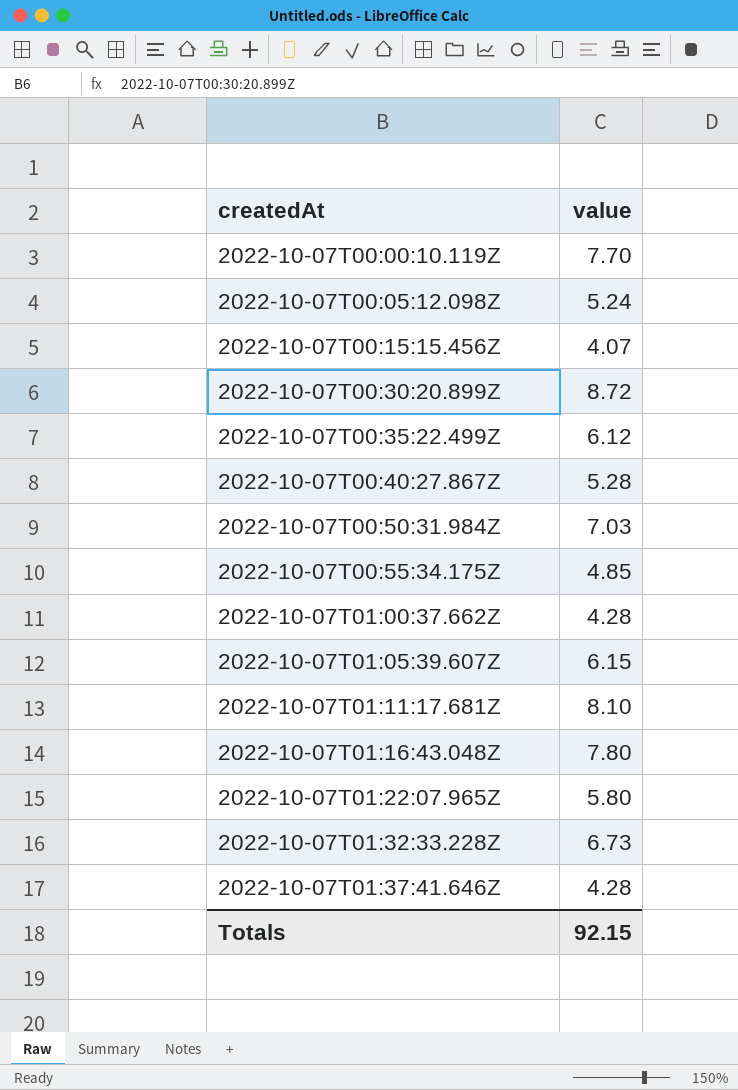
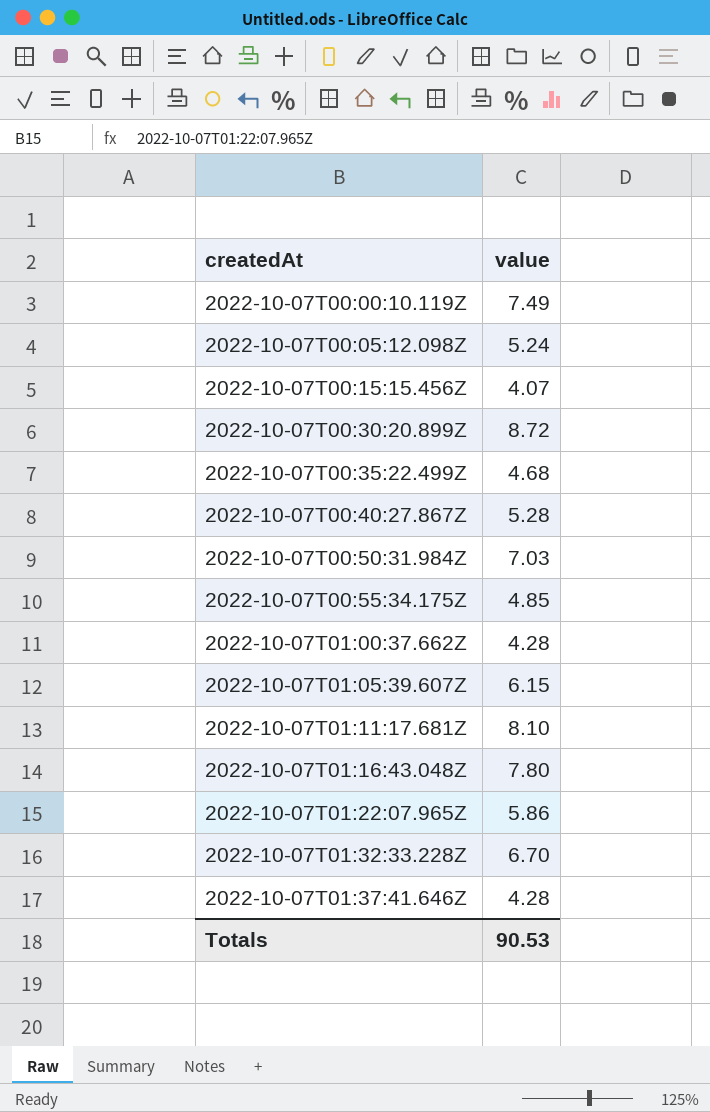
2022-10-07T00:00:10.119Z | value: 7.70 -> 7.49
2022-10-07T00:35:22.499Z | value: 6.12 -> 4.68
2022-10-07T01:22:07.965Z | value: 5.80 -> 5.86
2022-10-07T01:32:33.228Z | value: 6.73 -> 6.70
Totals | value: 92.15 -> 90.53

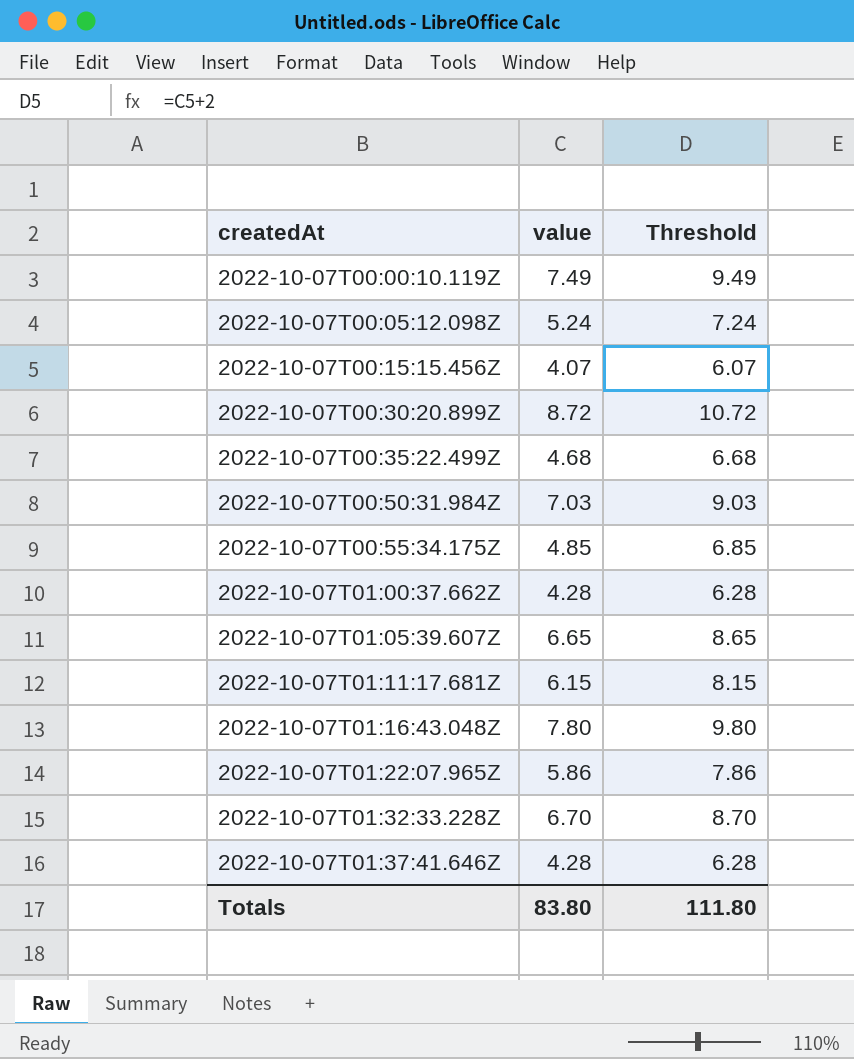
column Threshold | formula: none -> [value] + 2
row 2022-10-07T00:40:27.867Z: 5.28 -> none
2022-10-07T01:05:39.607Z | value: 6.15 -> 6.65
2022-10-07T01:11:17.681Z | value: 8.10 -> 6.15
Totals | value: 90.53 -> 83.80

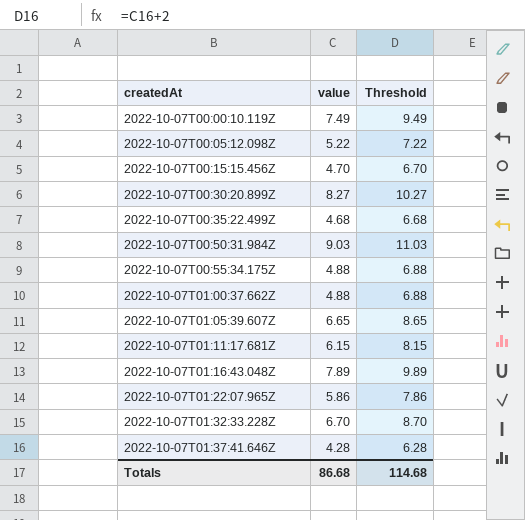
2022-10-07T00:05:12.098Z | value: 5.24 -> 5.22
2022-10-07T00:05:12.098Z | Threshold: 7.24 -> 7.22
2022-10-07T00:15:15.456Z | value: 4.07 -> 4.70
2022-10-07T00:15:15.456Z | Threshold: 6.07 -> 6.70
2022-10-07T00:30:20.899Z | value: 8.72 -> 8.27
2022-10-07T00:30:20.899Z | Threshold: 10.72 -> 10.27
2022-10-07T00:50:31.984Z | value: 7.03 -> 9.03
2022-10-07T00:50:31.984Z | Threshold: 9.03 -> 11.03
2022-10-07T00:55:34.175Z | value: 4.85 -> 4.88
2022-10-07T00:55:34.175Z | Threshold: 6.85 -> 6.88
2022-10-07T01:00:37.662Z | value: 4.28 -> 4.88
2022-10-07T01:00:37.662Z | Threshold: 6.28 -> 6.88
2022-10-07T01:16:43.048Z | value: 7.80 -> 7.89
2022-10-07T01:16:43.048Z | Threshold: 9.80 -> 9.89
Totals | value: 83.80 -> 86.68
Totals | Threshold: 111.80 -> 114.68

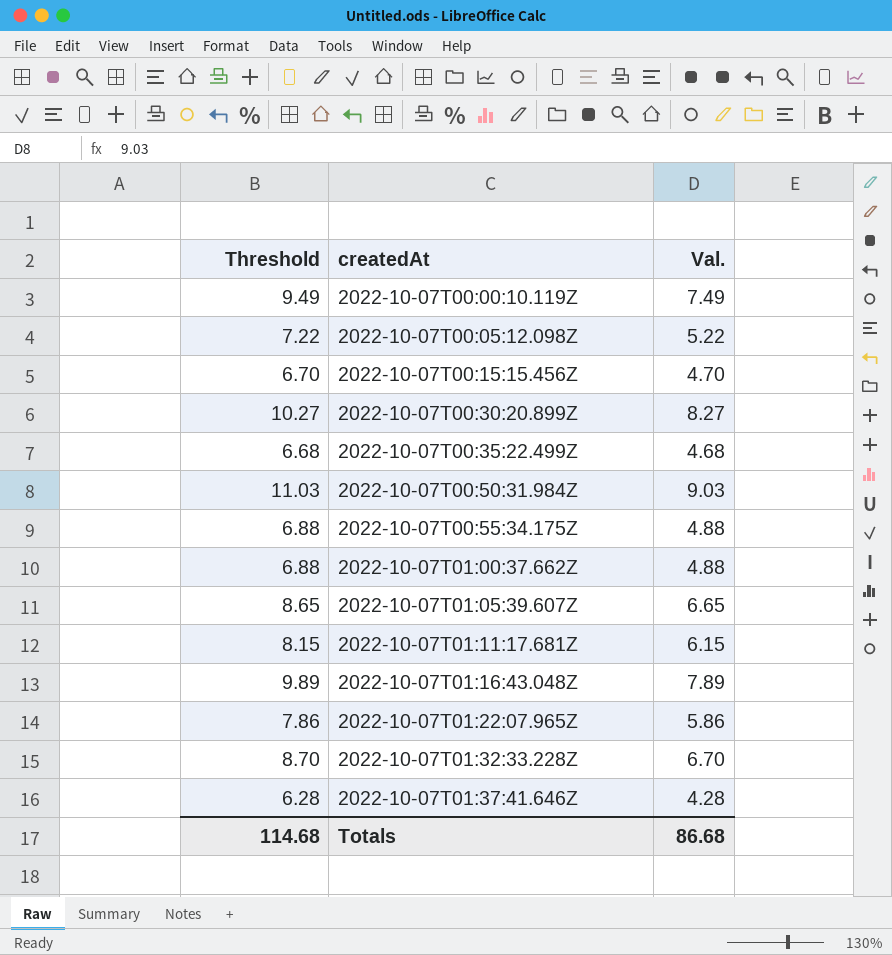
column Threshold | position: 3 -> 1
column name: value -> Val.

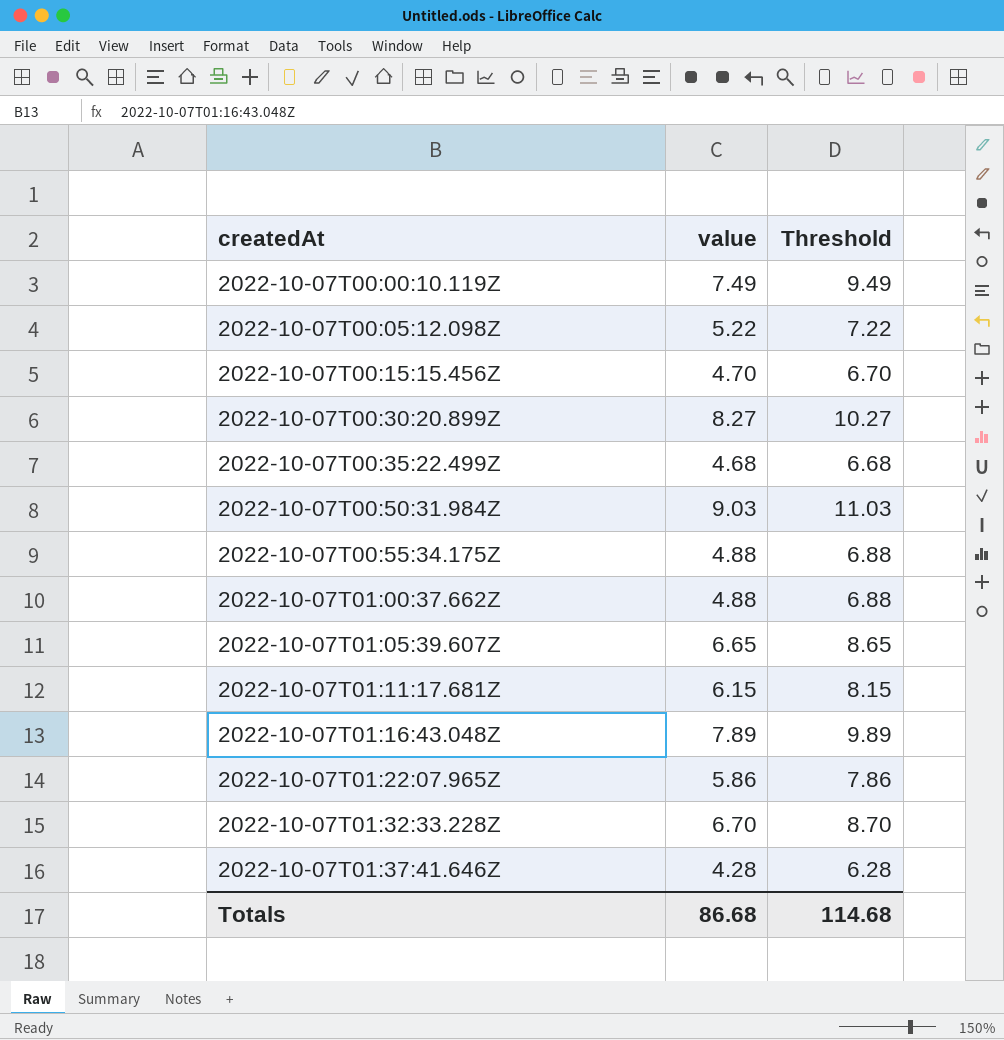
column name: Val. -> value
column Threshold | position: 1 -> 3

